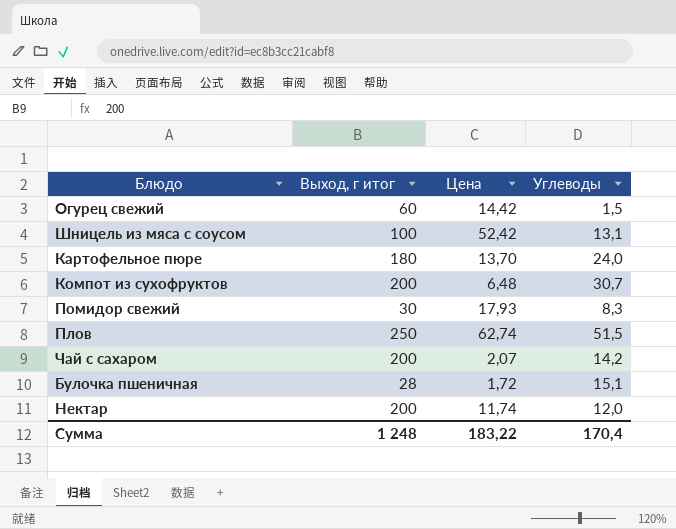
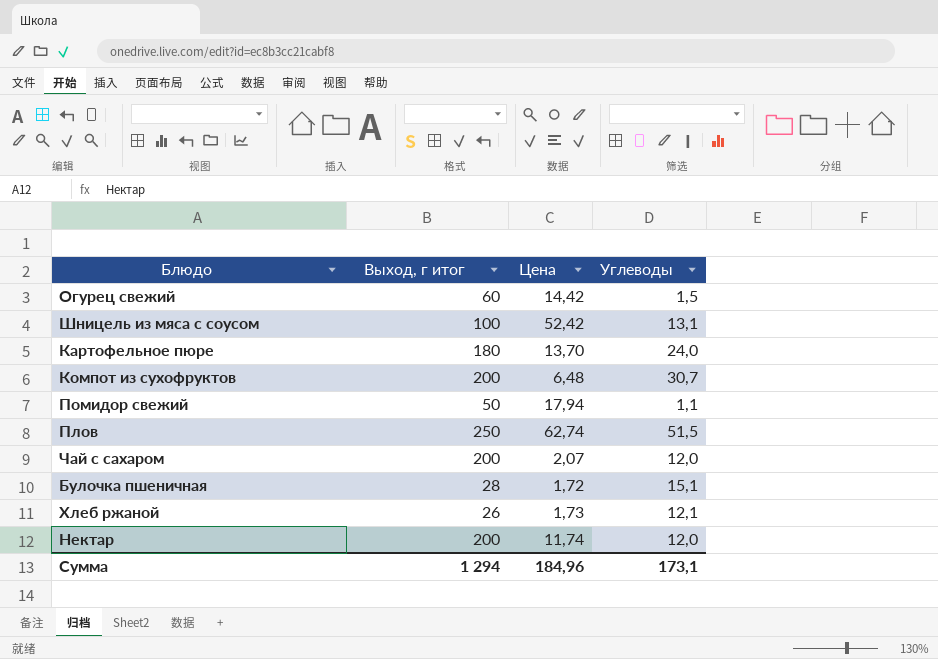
Помидор свежий | Выход, г итог: 30 -> 50
Помидор свежий | Цена: 17,93 -> 17,94
Помидор свежий | Углеводы: 8,3 -> 1,1
Чай с сахаром | Углеводы: 14,2 -> 12,0
row Хлеб ржаной: none -> 26 | 1,73 | 12,1
Сумма | Выход, г итог: 1 248 -> 1 294
Сумма | Цена: 183,22 -> 184,96
Сумма | Углеводы: 170,4 -> 173,1

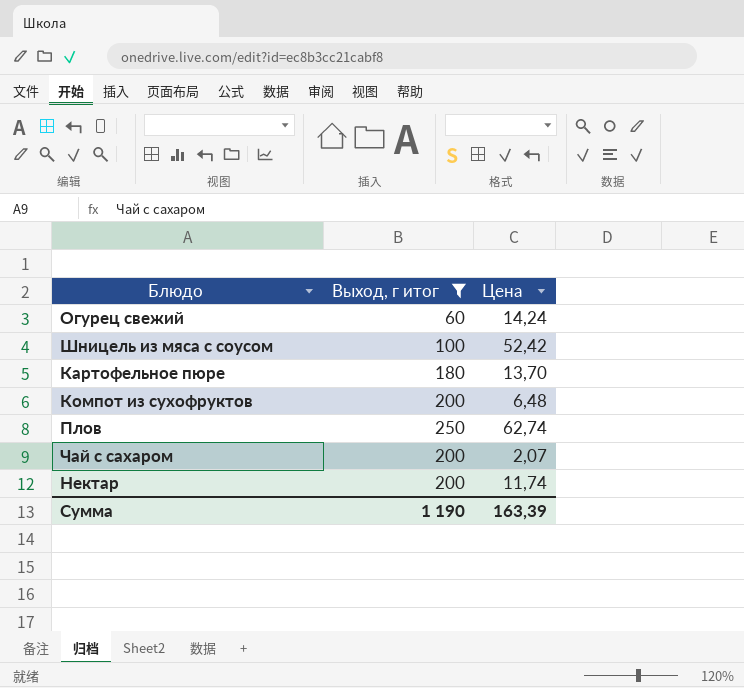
filter: none -> Выход, г итог >= 60
column Углеводы | position: 4 -> none
Огурец свежий | Цена: 14,42 -> 14,24
Сумма | Выход, г итог: 1 294 -> 1 190
Сумма | Цена: 184,96 -> 163,39

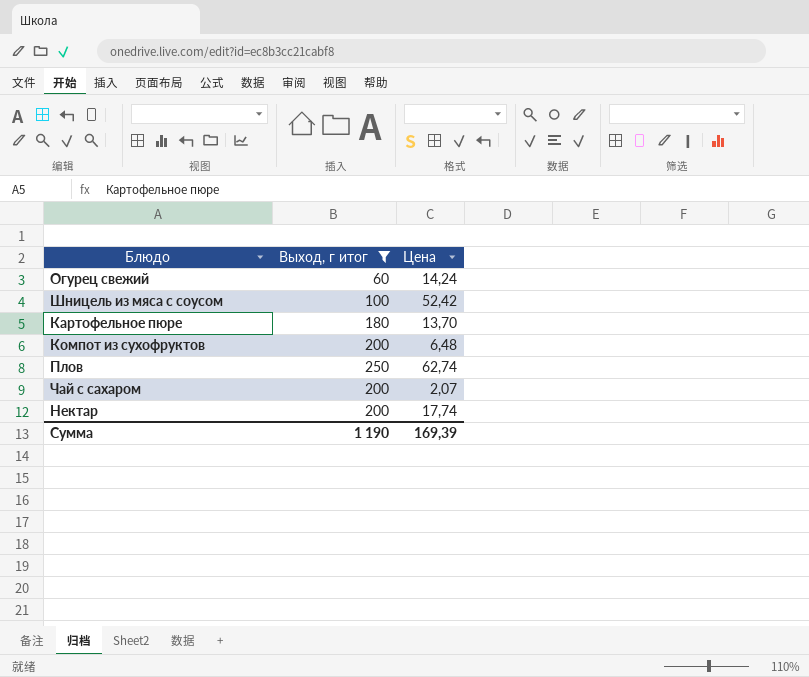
Нектар | Цена: 11,74 -> 17,74
Сумма | Цена: 163,39 -> 169,39

